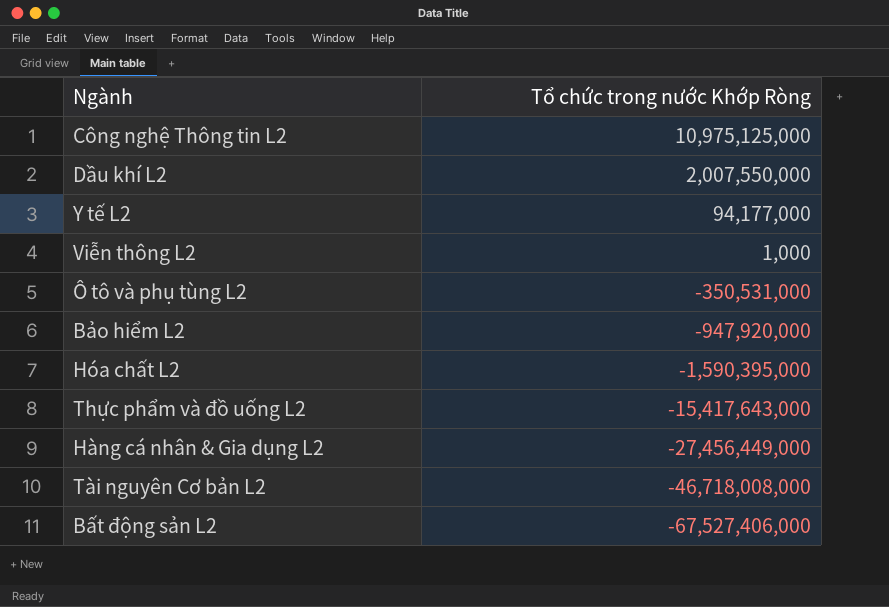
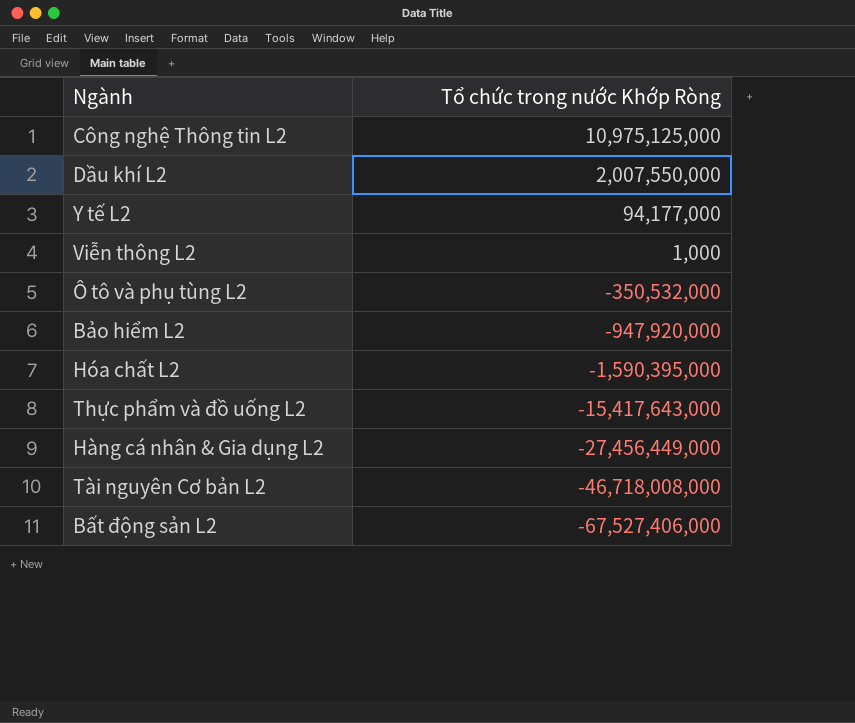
Ô tô và phụ tùng L2 | Tổ chức trong nước Khớp Ròng: -350,531,000 -> -350,532,000

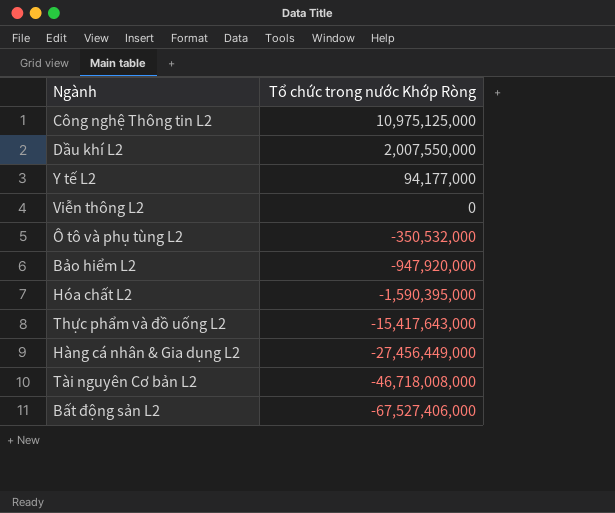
Viễn thông L2 | Tổ chức trong nước Khớp Ròng: 1,000 -> 0

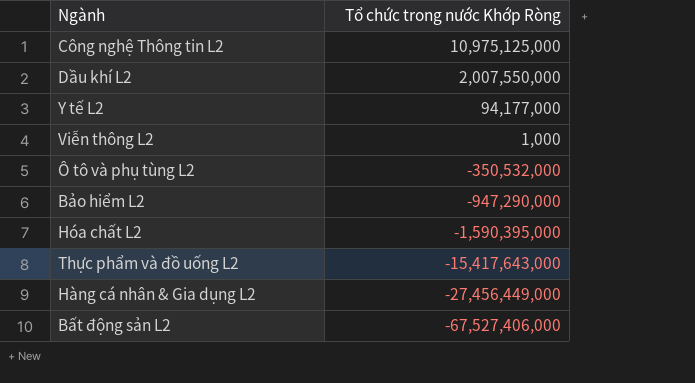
row Tài nguyên Cơ bản L2: -46,718,008,000 -> none
Viễn thông L2 | Tổ chức trong nước Khớp Ròng: 0 -> 1,000
Bảo hiểm L2 | Tổ chức trong nước Khớp Ròng: -947,920,000 -> -947,290,000

